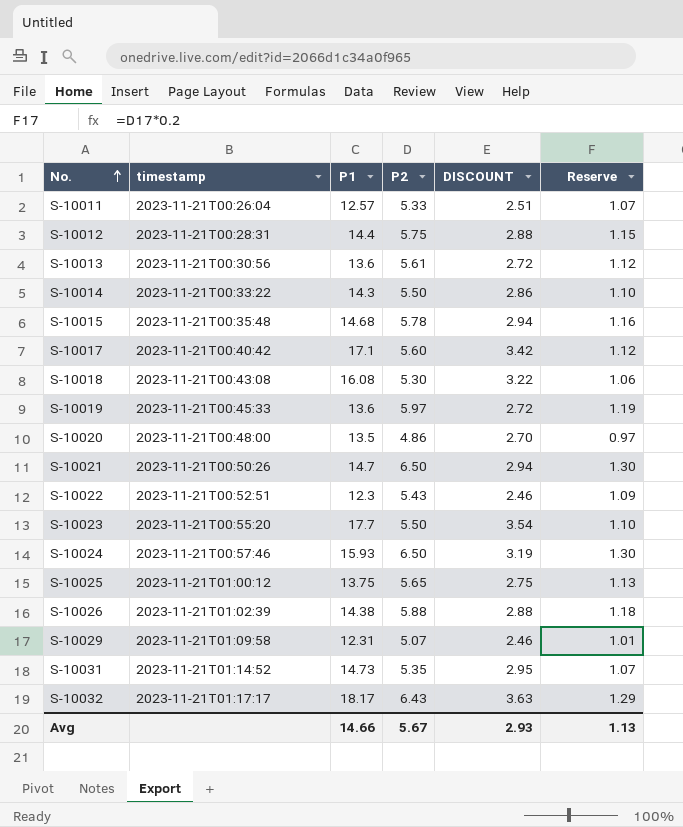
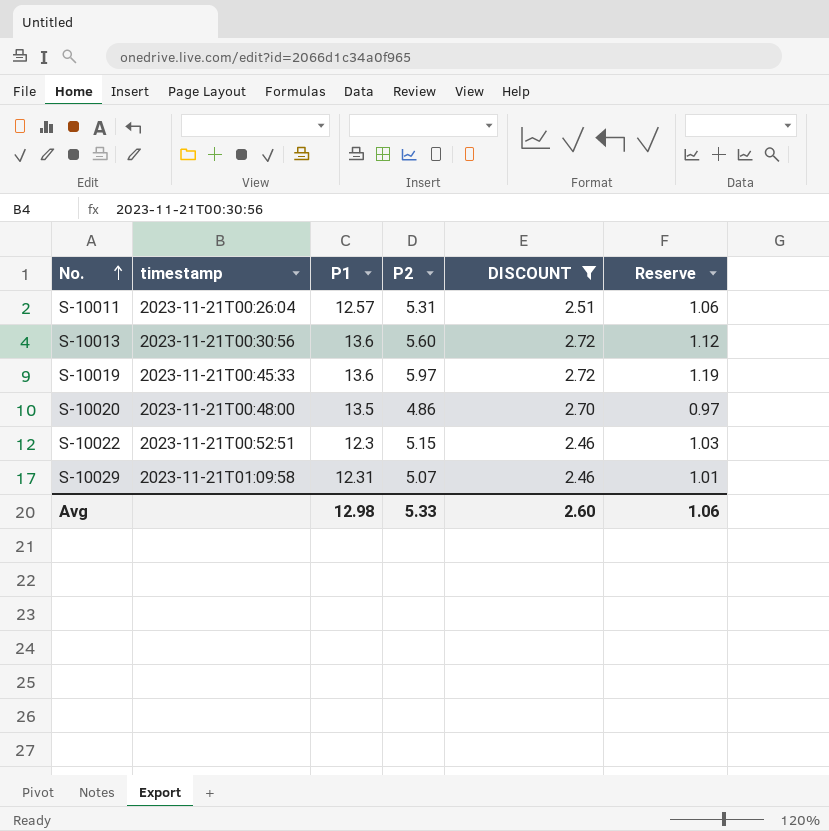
filter: none -> DISCOUNT <= 2.72
S-10011 | P2: 5.33 -> 5.31
S-10011 | Reserve: 1.07 -> 1.06
S-10013 | P2: 5.61 -> 5.60
S-10022 | P2: 5.43 -> 5.15
S-10022 | Reserve: 1.09 -> 1.03
Avg | P1: 14.66 -> 12.98
Avg | P2: 5.67 -> 5.33
Avg | DISCOUNT: 2.93 -> 2.60
Avg | Reserve: 1.13 -> 1.06

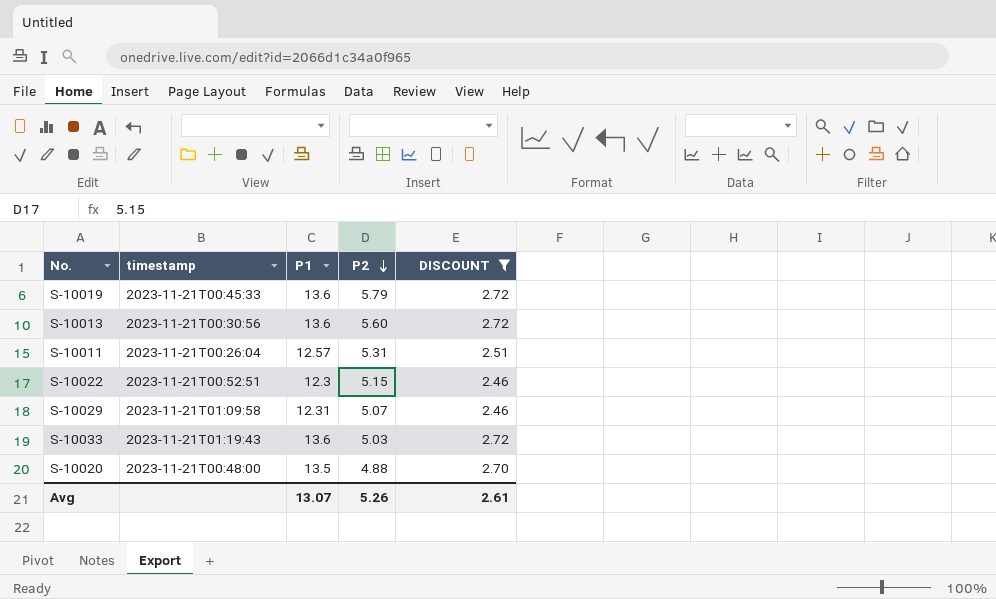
row order: No. ascending -> P2 descending
column Reserve | formula: [P2] * 0.2 -> none
S-10019 | P2: 5.97 -> 5.79
row S-10033: none -> 2023-11-21T01:19:43 | 13.6 | 5.03 | 2.72
S-10020 | P2: 4.86 -> 4.88
Avg | P1: 12.98 -> 13.07
Avg | P2: 5.33 -> 5.26
Avg | DISCOUNT: 2.60 -> 2.61

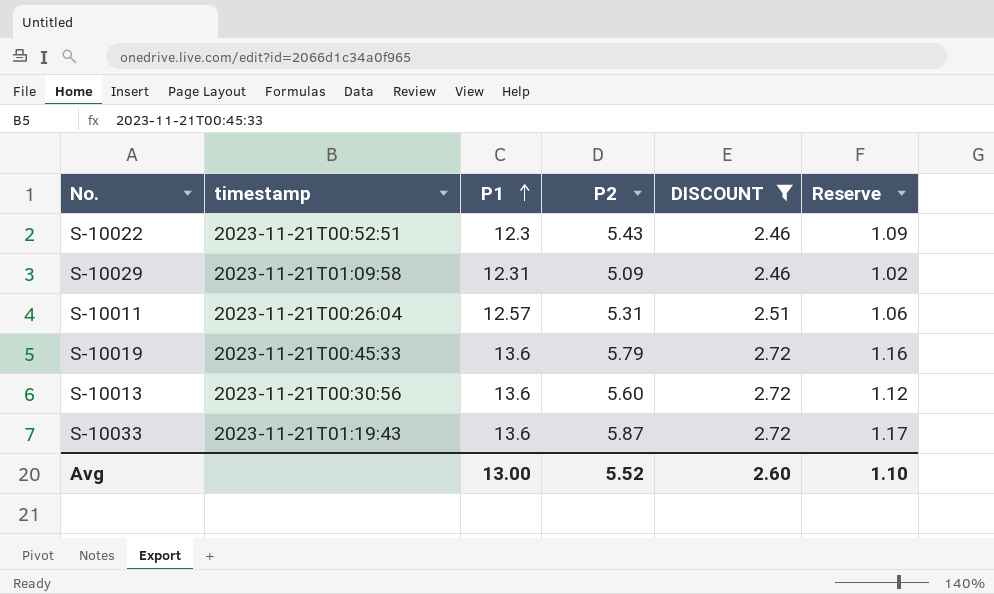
row order: P2 descending -> P1 ascending
column Reserve | formula: none -> [P2] * 0.2
row S-10020: 2023-11-21T00:48:00 | 13.5 | 4.88 | 2.70 -> none
S-10022 | P2: 5.15 -> 5.43
S-10029 | P2: 5.07 -> 5.09
S-10033 | P2: 5.03 -> 5.87
Avg | P1: 13.07 -> 13.00
Avg | P2: 5.26 -> 5.52
Avg | DISCOUNT: 2.61 -> 2.60

